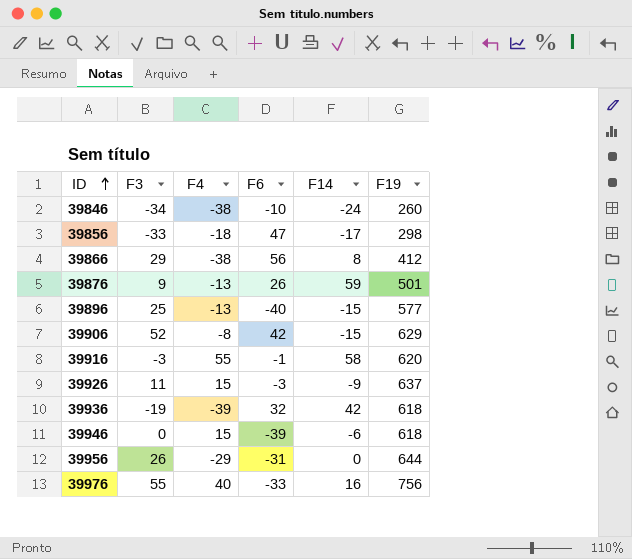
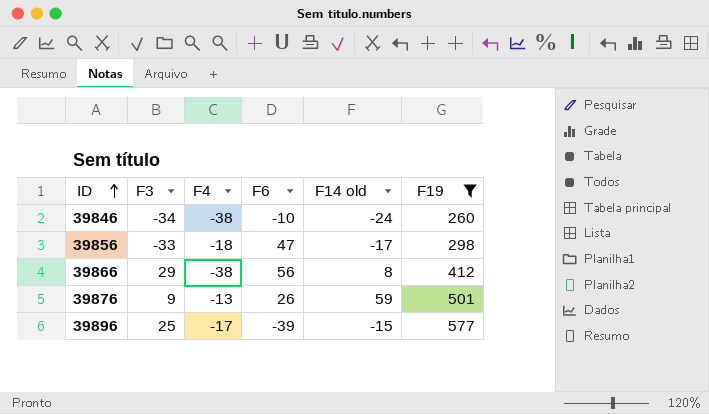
filter: none -> F19 <= 577
column name: F14 -> F14 old
39896 | F4: -13 -> -17
39896 | F6: -40 -> -39

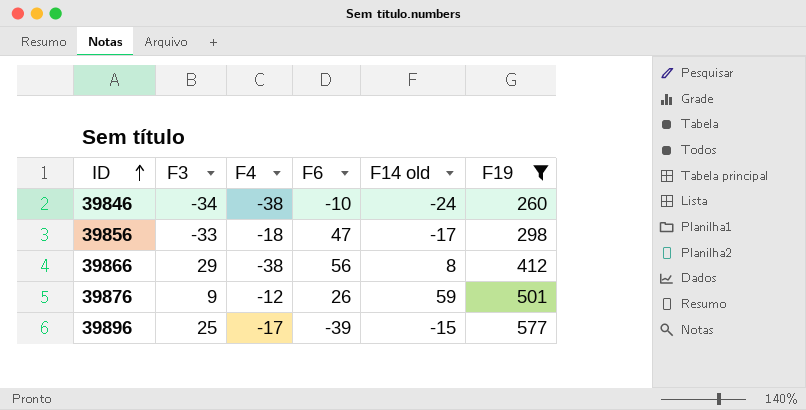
39876 | F4: -13 -> -12

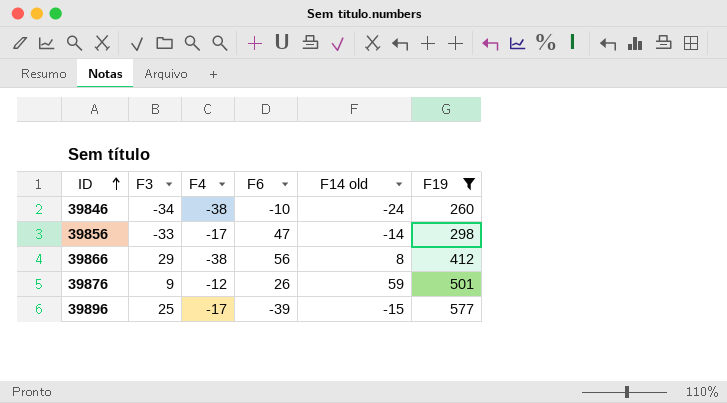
39856 | F4: -18 -> -17
39856 | F14 old: -17 -> -14

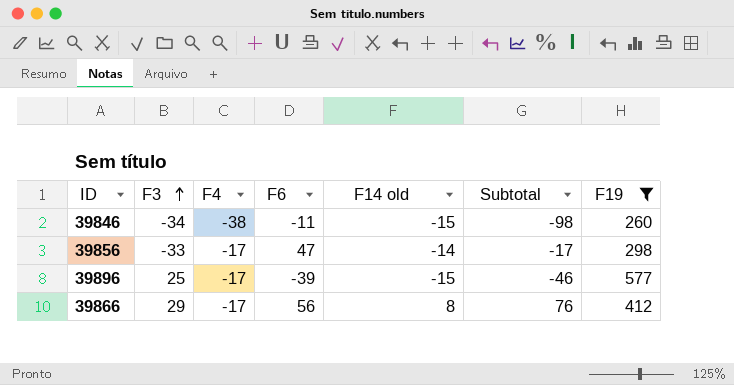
row order: ID ascending -> F3 ascending
column Subtotal | formula: none -> [F3] + [F4] + [F6] + [F14 old]
row 39876: 9 | -12 | 26 | 59 | 501 -> none
39846 | F6: -10 -> -11
39846 | F14 old: -24 -> -15
39866 | F4: -38 -> -17

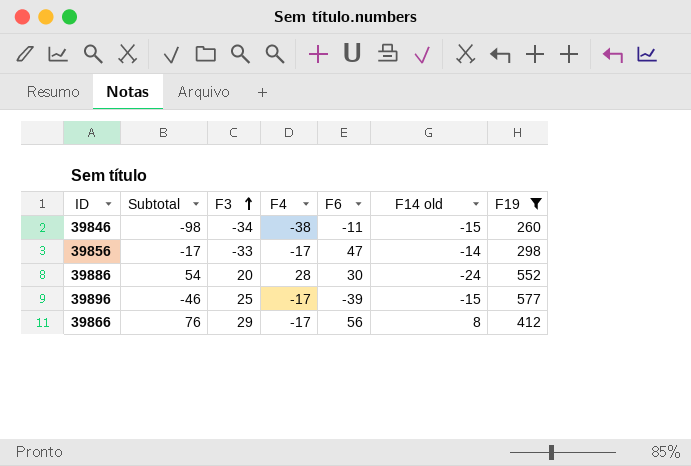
column Subtotal | position: 6 -> 2
row 39886: none -> 54 | 20 | 28 | 30 | -24 | 552

